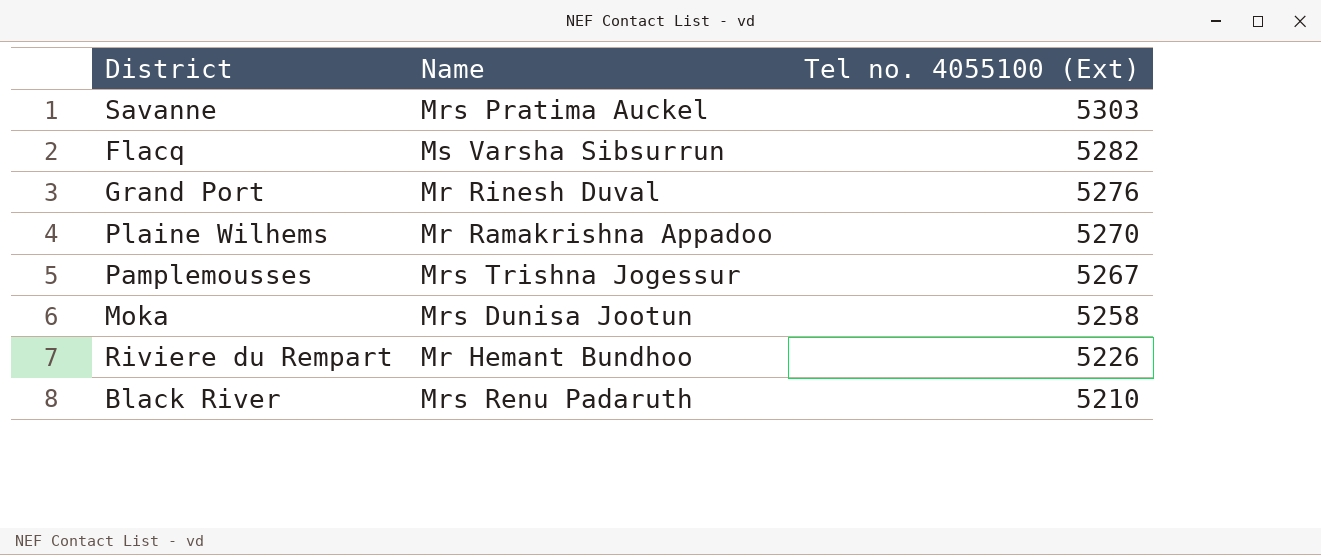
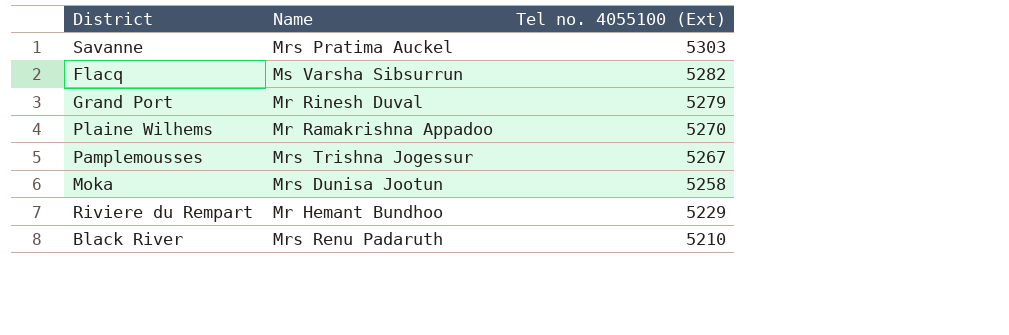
Grand Port | Tel no. 4055100 (Ext): 5276 -> 5279
Riviere du Rempart | Tel no. 4055100 (Ext): 5226 -> 5229

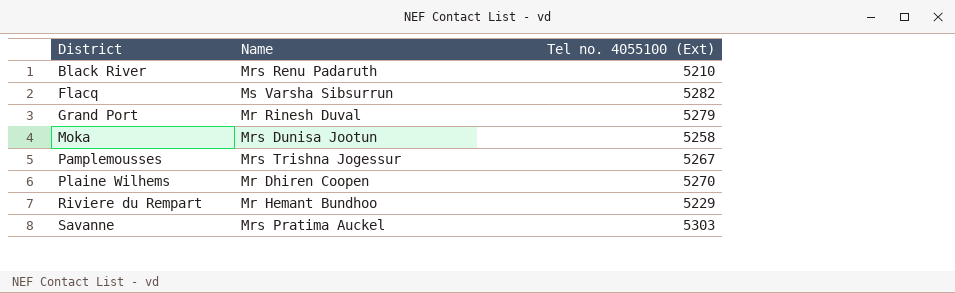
row order: Tel no. 4055100 (Ext) descending -> District ascending
Plaine Wilhems | Name: Mr Ramakrishna Appadoo -> Mr Dhiren Coopen

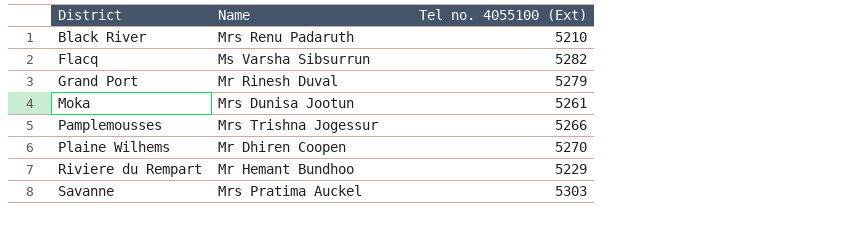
Moka | Tel no. 4055100 (Ext): 5258 -> 5261
Pamplemousses | Tel no. 4055100 (Ext): 5267 -> 5266

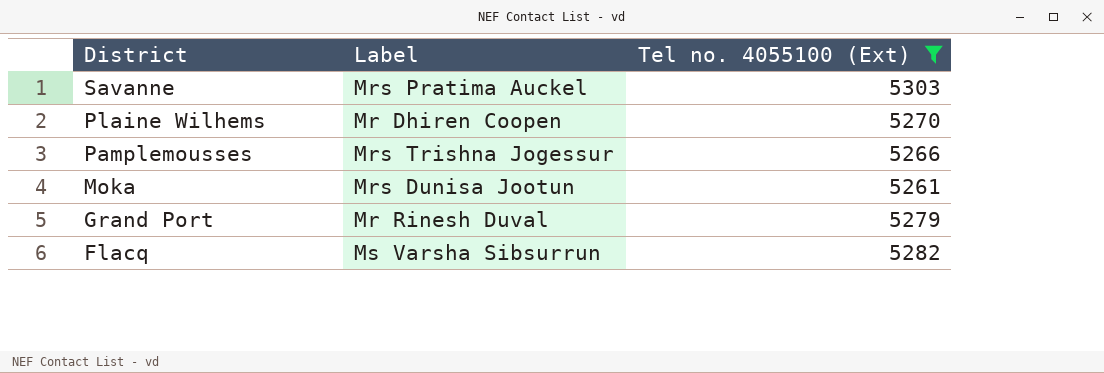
filter: none -> Tel no. 4055100 (Ext) >= 5261
row order: District ascending -> District descending
column name: Name -> Label

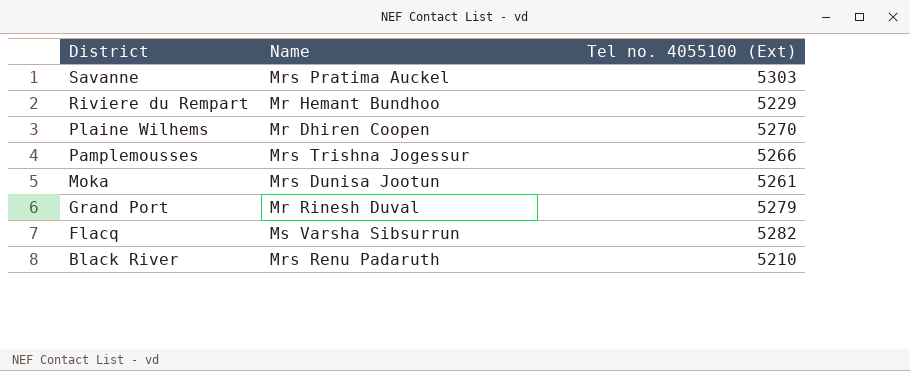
filter: Tel no. 4055100 (Ext) >= 5261 -> none
column name: Label -> Name

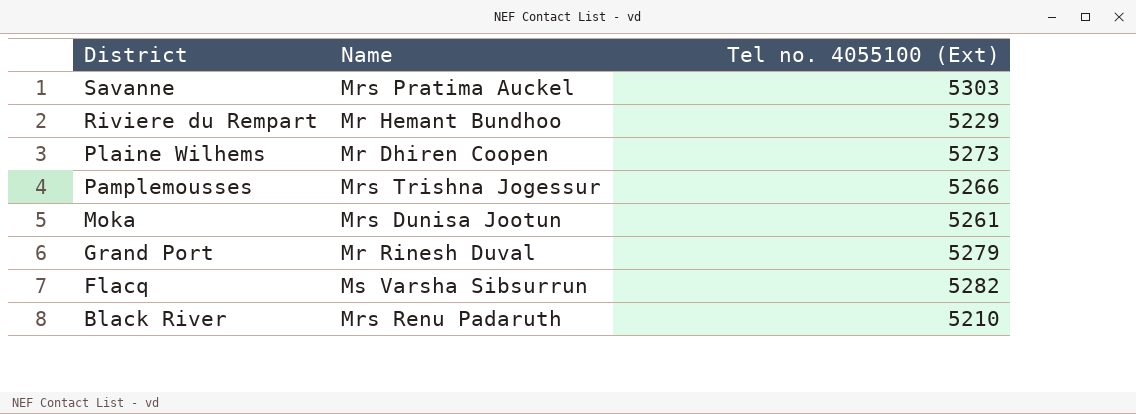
Plaine Wilhems | Tel no. 4055100 (Ext): 5270 -> 5273

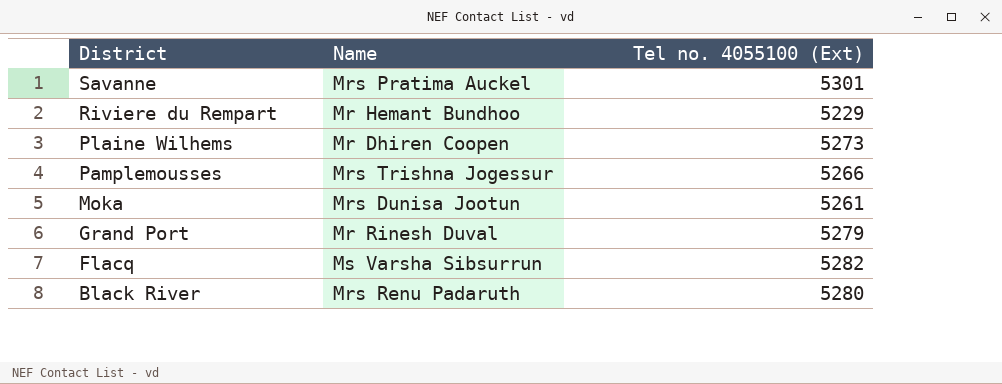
Savanne | Tel no. 4055100 (Ext): 5303 -> 5301
Black River | Tel no. 4055100 (Ext): 5210 -> 5280

